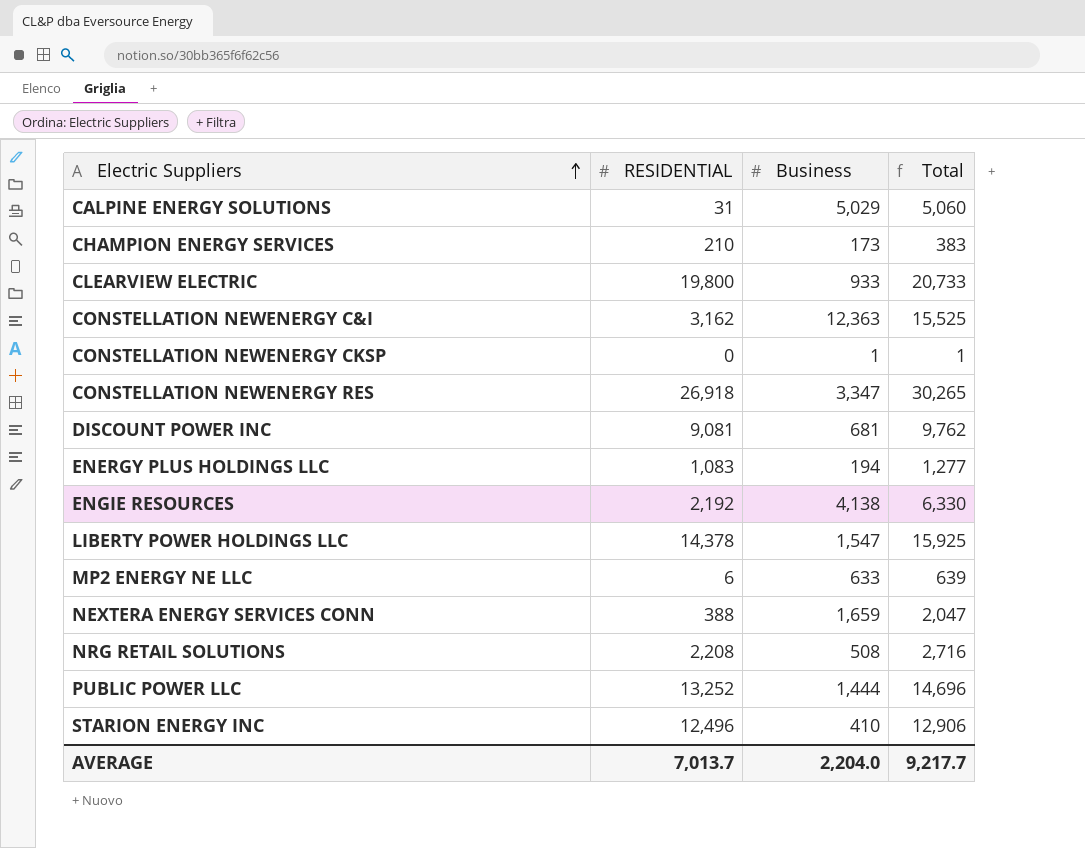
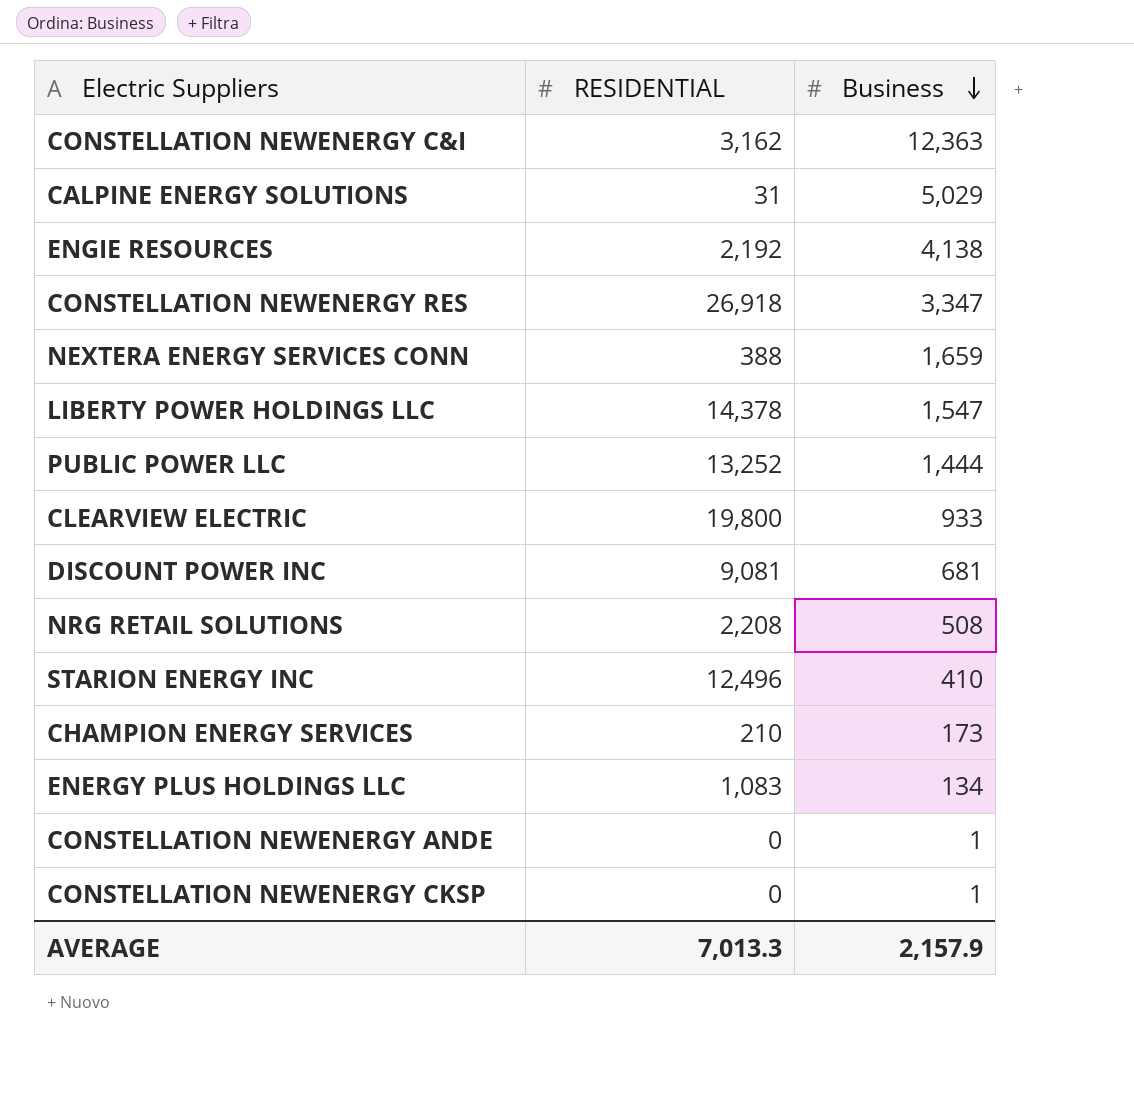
row order: Electric Suppliers ascending -> Business descending
column Total | formula: [RESIDENTIAL] + [Business] -> none
row MP2 ENERGY NE LLC: 6 | 633 | 639 -> none
ENERGY PLUS HOLDINGS LLC | Business: 194 -> 134
row CONSTELLATION NEWENERGY ANDE: none -> 0 | 1
AVERAGE | RESIDENTIAL: 7,013.7 -> 7,013.3
AVERAGE | Business: 2,204.0 -> 2,157.9

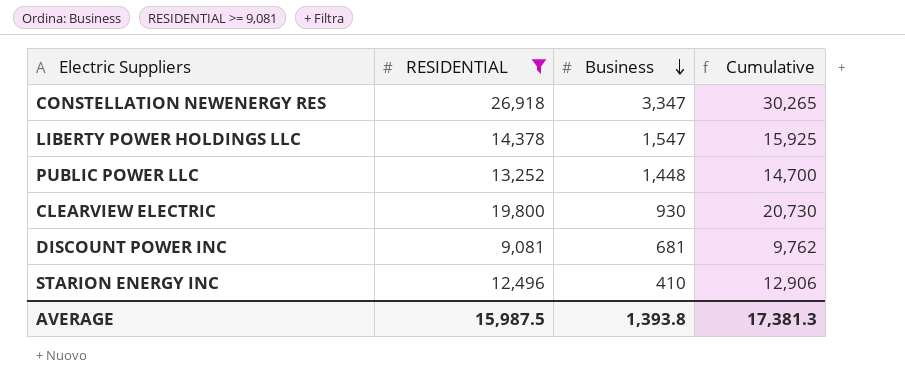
filter: none -> RESIDENTIAL >= 9,081
column Cumulative | formula: none -> [RESIDENTIAL] + [Business]
PUBLIC POWER LLC | Business: 1,444 -> 1,448
CLEARVIEW ELECTRIC | Business: 933 -> 930
AVERAGE | RESIDENTIAL: 7,013.3 -> 15,987.5
AVERAGE | Business: 2,157.9 -> 1,393.8

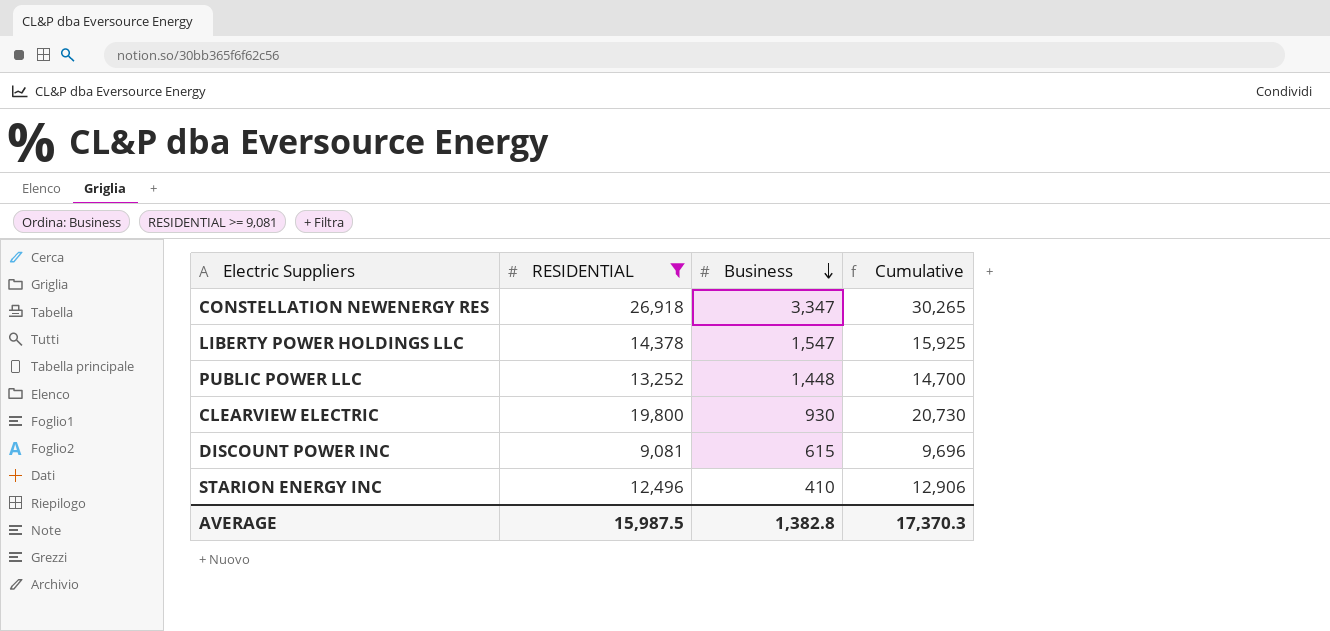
DISCOUNT POWER INC | Business: 681 -> 615
DISCOUNT POWER INC | Cumulative: 9,762 -> 9,696
AVERAGE | Business: 1,393.8 -> 1,382.8
AVERAGE | Cumulative: 17,381.3 -> 17,370.3

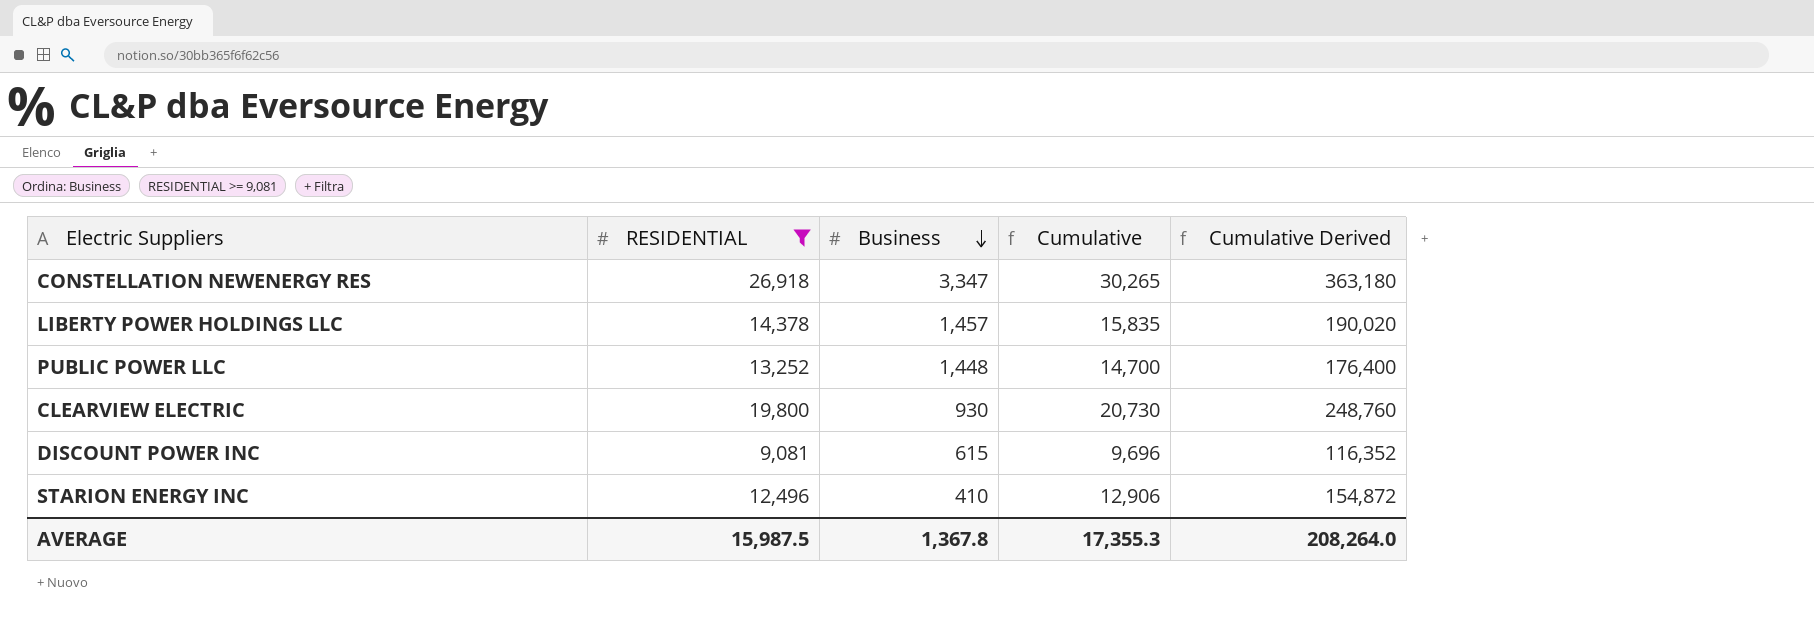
column Cumulative Derived | formula: none -> [Cumulative] * 12
LIBERTY POWER HOLDINGS LLC | Business: 1,547 -> 1,457
LIBERTY POWER HOLDINGS LLC | Cumulative: 15,925 -> 15,835
AVERAGE | Business: 1,382.8 -> 1,367.8
AVERAGE | Cumulative: 17,370.3 -> 17,355.3

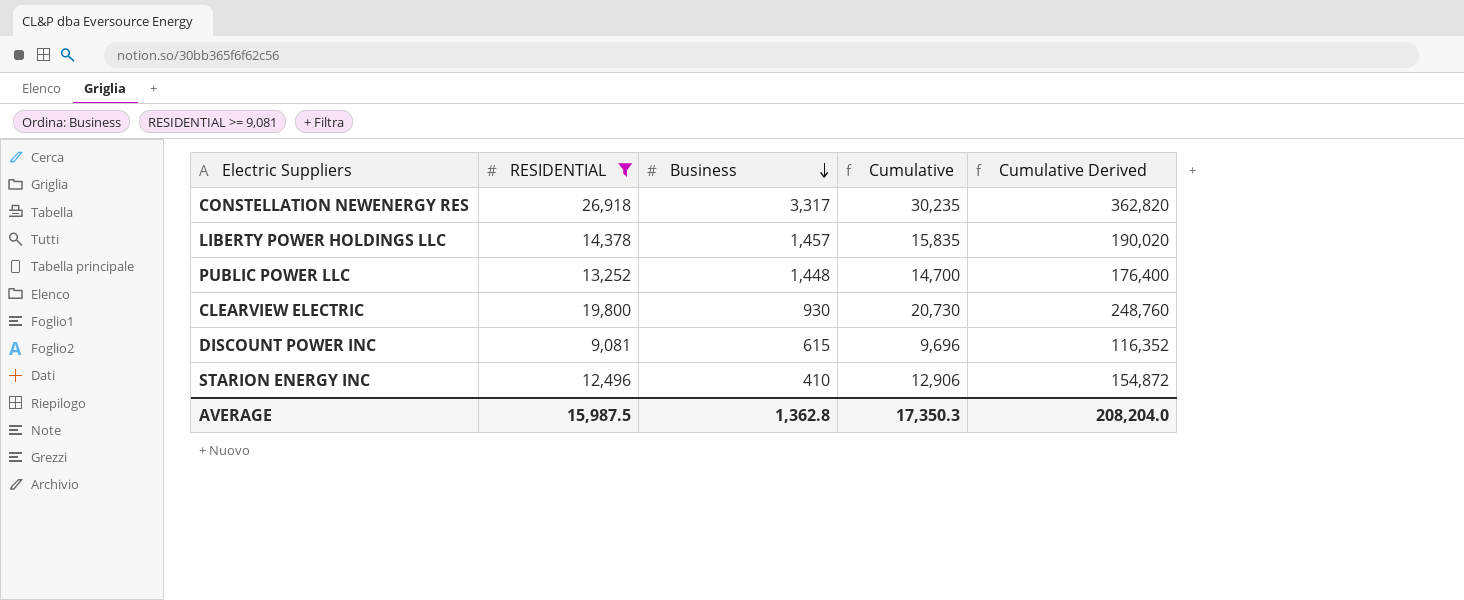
CONSTELLATION NEWENERGY RES | Business: 3,347 -> 3,317
CONSTELLATION NEWENERGY RES | Cumulative: 30,265 -> 30,235
CONSTELLATION NEWENERGY RES | Cumulative Derived: 363,180 -> 362,820
AVERAGE | Business: 1,367.8 -> 1,362.8
AVERAGE | Cumulative: 17,355.3 -> 17,350.3
AVERAGE | Cumulative Derived: 208,264.0 -> 208,204.0

